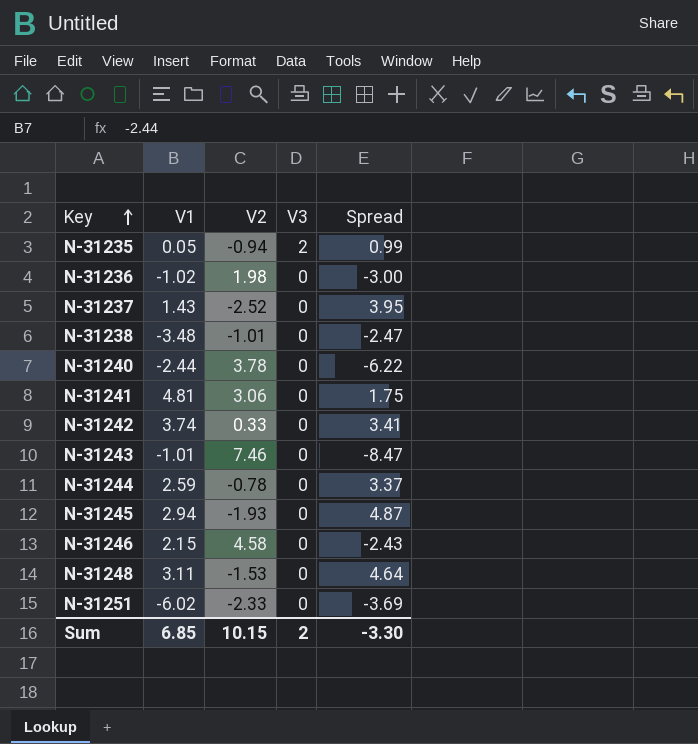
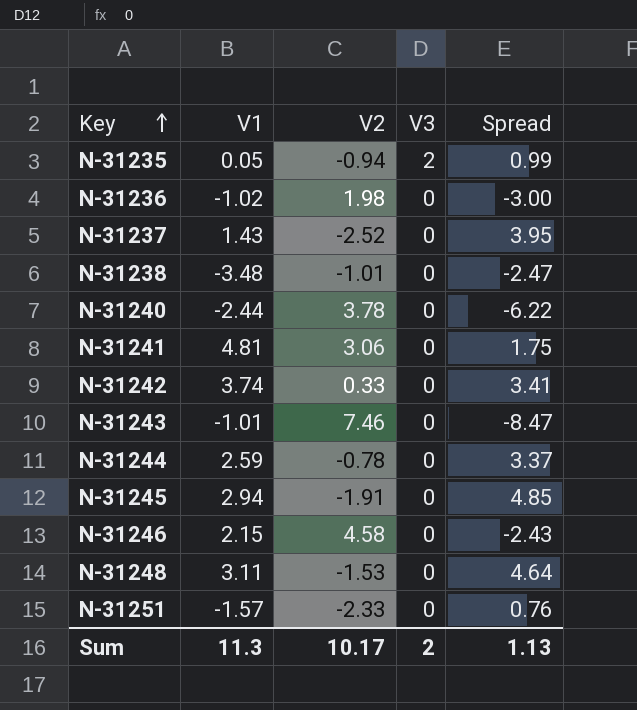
N-31245 | V2: -1.93 -> -1.91
N-31245 | Spread: 4.87 -> 4.85
N-31251 | V1: -6.02 -> -1.57
N-31251 | Spread: -3.69 -> 0.76
Sum | V1: 6.85 -> 11.3
Sum | V2: 10.15 -> 10.17
Sum | Spread: -3.30 -> 1.13

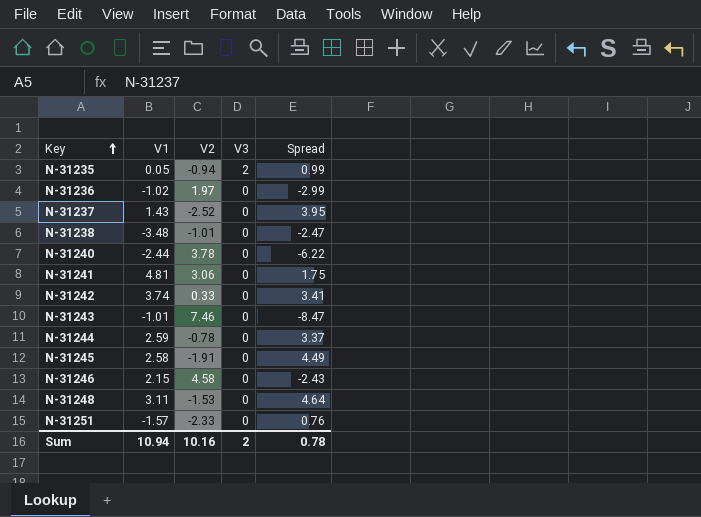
N-31236 | V2: 1.98 -> 1.97
N-31236 | Spread: -3.00 -> -2.99
N-31245 | V1: 2.94 -> 2.58
N-31245 | Spread: 4.85 -> 4.49
Sum | V1: 11.3 -> 10.94
Sum | V2: 10.17 -> 10.16
Sum | Spread: 1.13 -> 0.78

